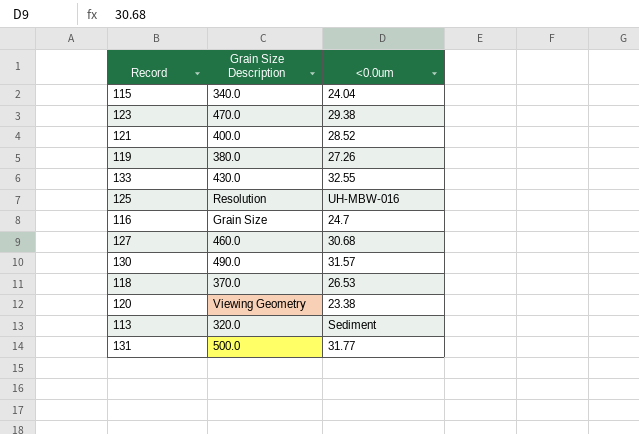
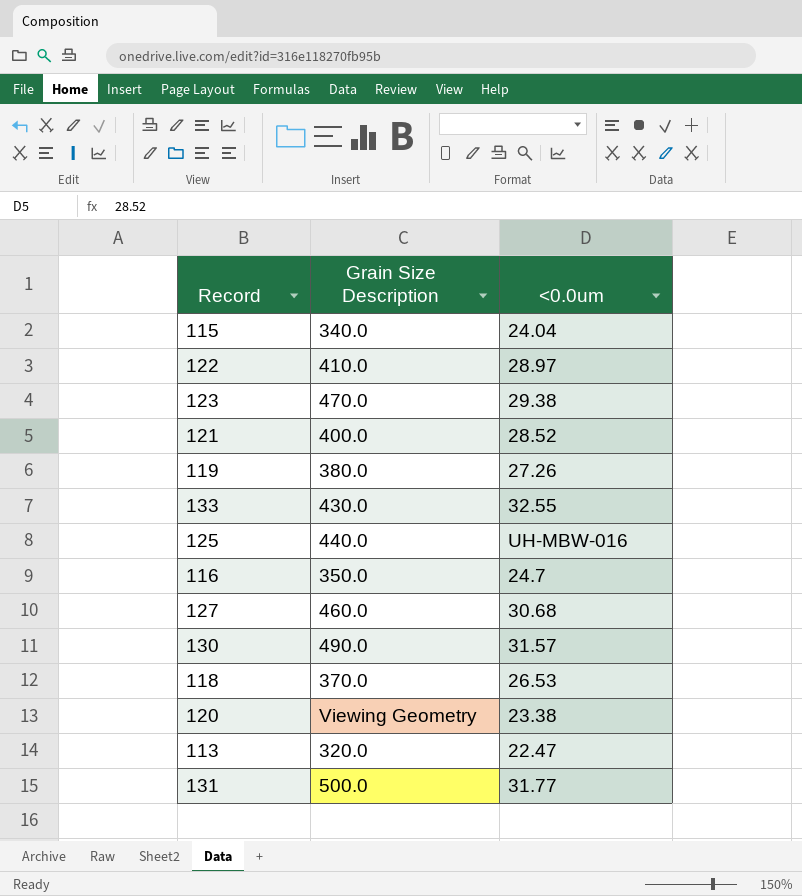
row 122: none -> 410.0 | 28.97
125 | Grain Size Description: Resolution -> 440.0
116 | Grain Size Description: Grain Size -> 350.0
113 | <0.0um: Sediment -> 22.47

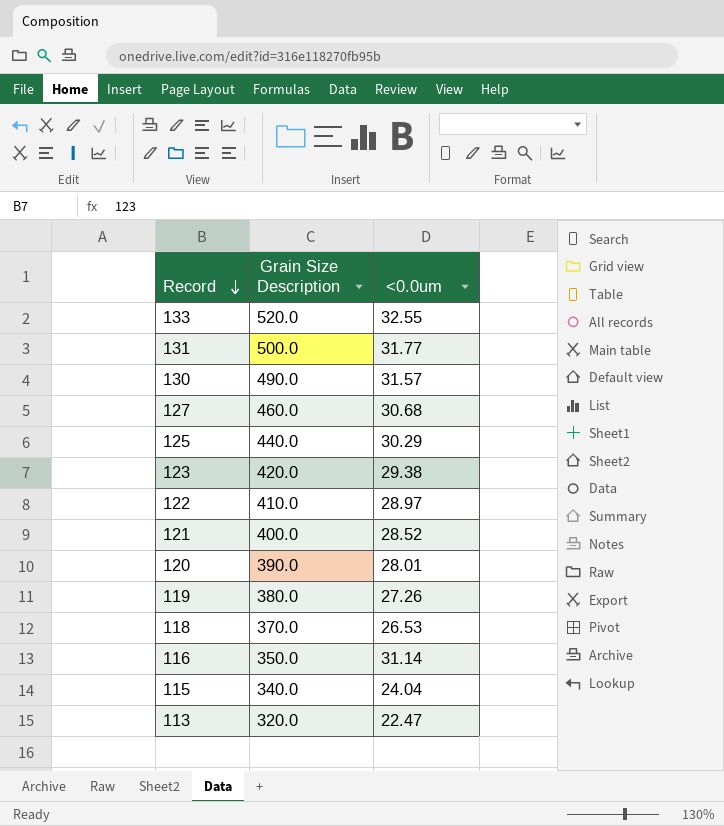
row order: none -> Record descending
133 | Grain Size Description: 430.0 -> 520.0
125 | <0.0um: UH-MBW-016 -> 30.29
123 | Grain Size Description: 470.0 -> 420.0
120 | Grain Size Description: Viewing Geometry -> 390.0
120 | <0.0um: 23.38 -> 28.01
116 | <0.0um: 24.7 -> 31.14

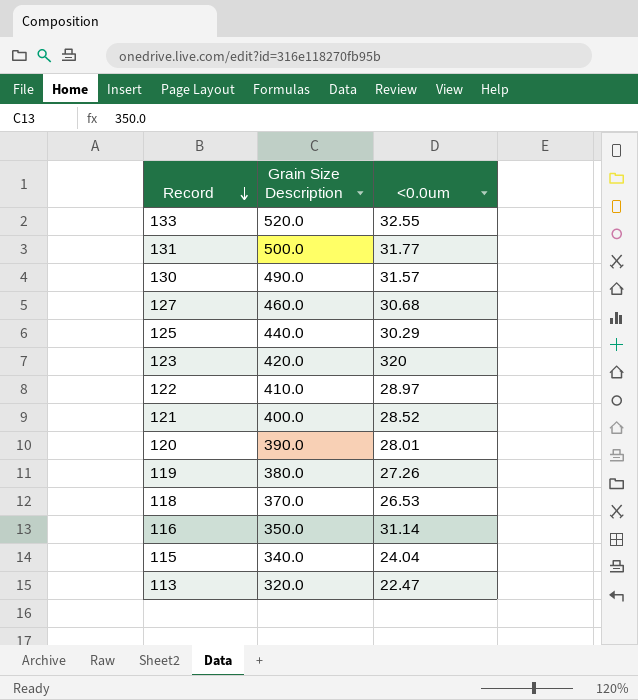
123 | <0.0um: 29.38 -> 320

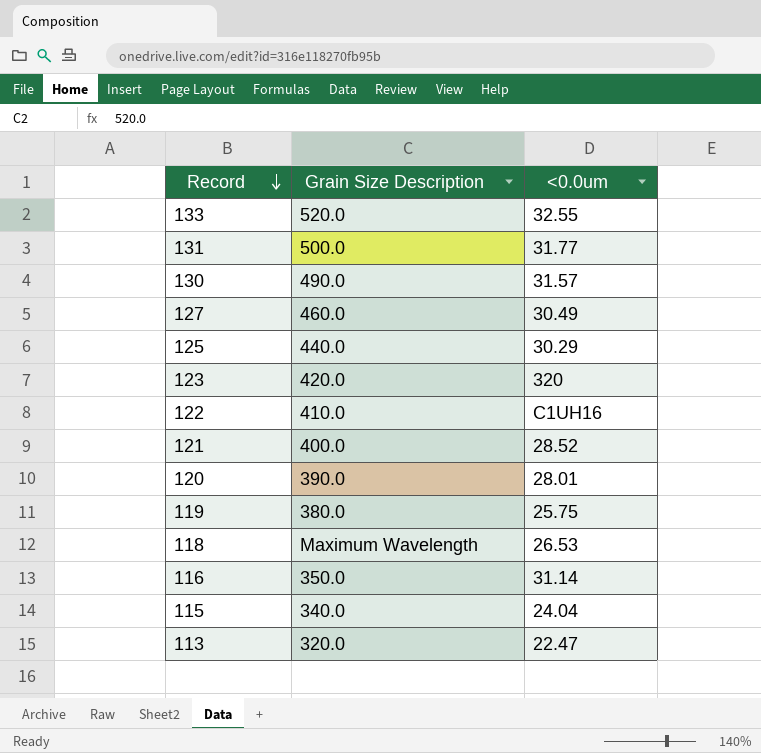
127 | <0.0um: 30.68 -> 30.49
122 | <0.0um: 28.97 -> C1UH16
119 | <0.0um: 27.26 -> 25.75
118 | Grain Size Description: 370.0 -> Maximum Wavelength

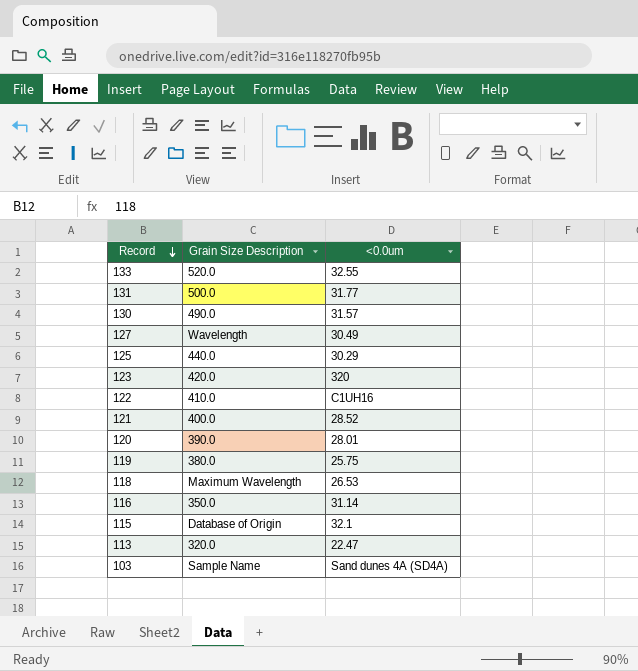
127 | Grain Size Description: 460.0 -> Wavelength
115 | Grain Size Description: 340.0 -> Database of Origin
115 | <0.0um: 24.04 -> 32.1
row 103: none -> Sample Name | Sand dunes 4A (SD4A)

